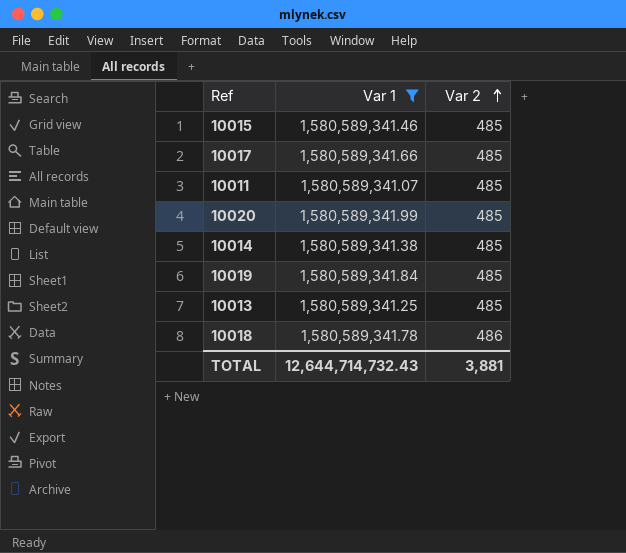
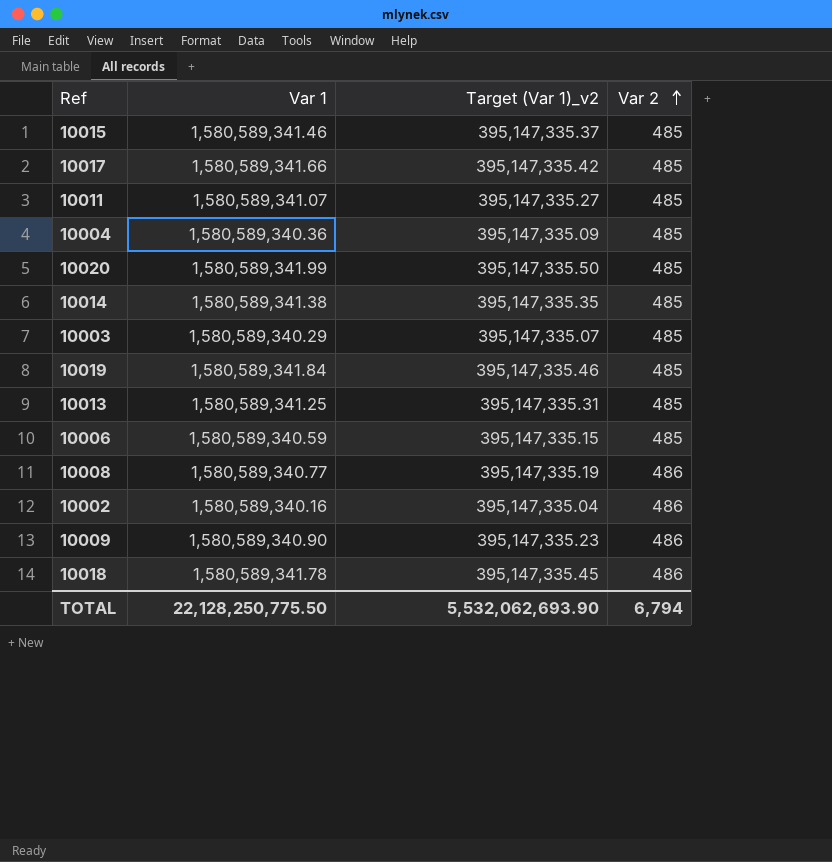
filter: Var 1 >= 1,580,589,341.07 -> none
column Target (Var 1)_v2 | formula: none -> [Var 1] * 0.25
TOTAL | Var 1: 12,644,714,732.43 -> 22,128,250,775.50
TOTAL | Var 2: 3,881 -> 6,794

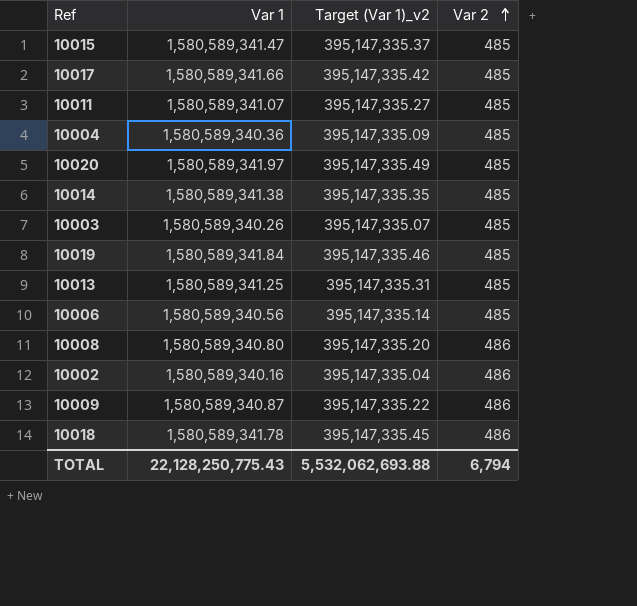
10015 | Var 1: 1,580,589,341.46 -> 1,580,589,341.47
10020 | Var 1: 1,580,589,341.99 -> 1,580,589,341.97
10020 | Target (Var 1)_v2: 395,147,335.50 -> 395,147,335.49
10003 | Var 1: 1,580,589,340.29 -> 1,580,589,340.26
10006 | Var 1: 1,580,589,340.59 -> 1,580,589,340.56
10006 | Target (Var 1)_v2: 395,147,335.15 -> 395,147,335.14
10008 | Var 1: 1,580,589,340.77 -> 1,580,589,340.80
10008 | Target (Var 1)_v2: 395,147,335.19 -> 395,147,335.20
10009 | Var 1: 1,580,589,340.90 -> 1,580,589,340.87
10009 | Target (Var 1)_v2: 395,147,335.23 -> 395,147,335.22
TOTAL | Var 1: 22,128,250,775.50 -> 22,128,250,775.43
TOTAL | Target (Var 1)_v2: 5,532,062,693.90 -> 5,532,062,693.88

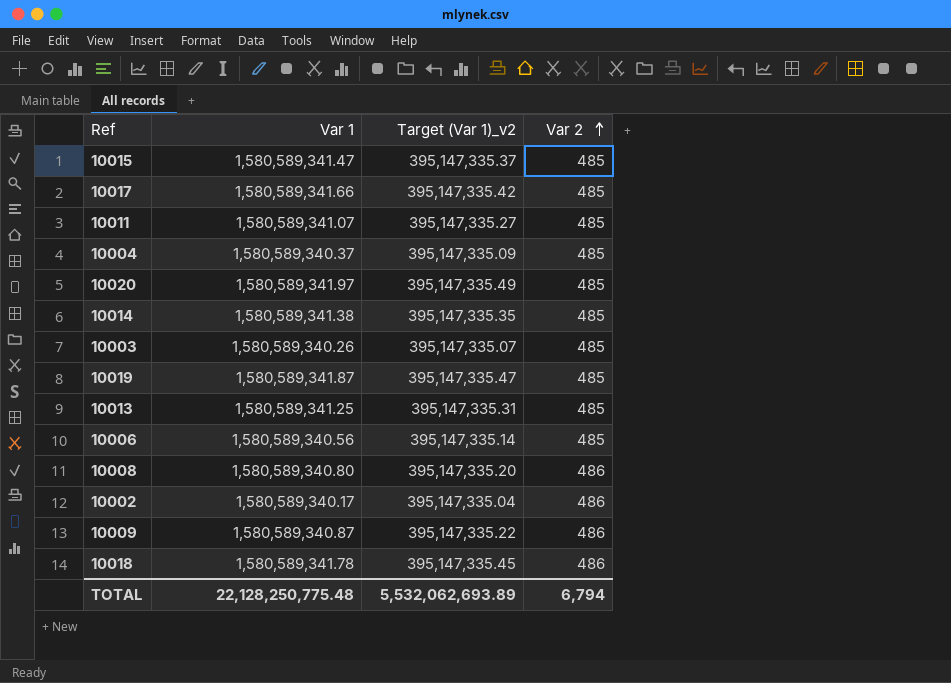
10004 | Var 1: 1,580,589,340.36 -> 1,580,589,340.37
10019 | Var 1: 1,580,589,341.84 -> 1,580,589,341.87
10019 | Target (Var 1)_v2: 395,147,335.46 -> 395,147,335.47
10002 | Var 1: 1,580,589,340.16 -> 1,580,589,340.17
TOTAL | Var 1: 22,128,250,775.43 -> 22,128,250,775.48
TOTAL | Target (Var 1)_v2: 5,532,062,693.88 -> 5,532,062,693.89

